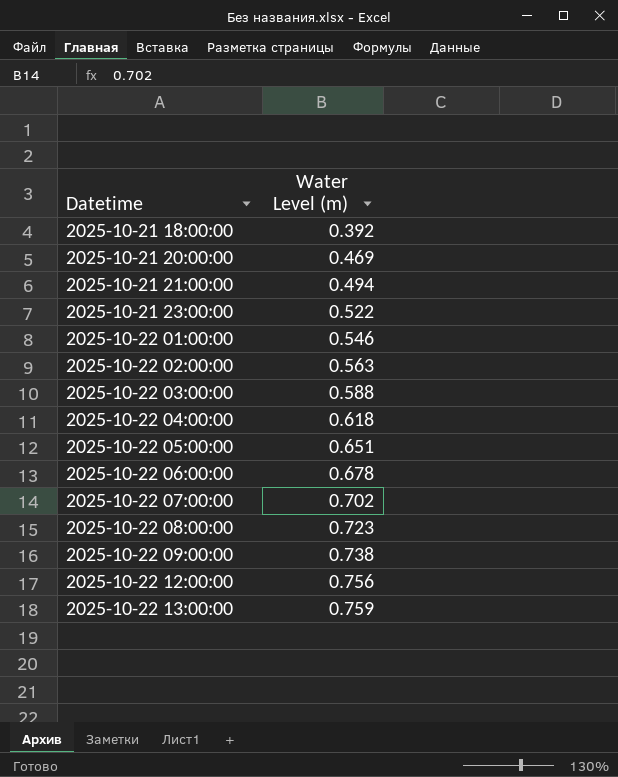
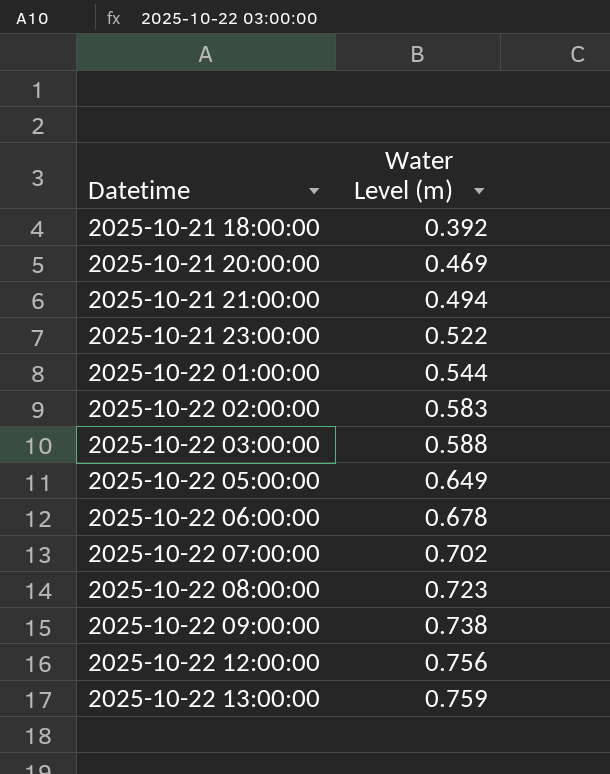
row 2025-10-22 04:00:00: 0.618 -> none
2025-10-22 01:00:00 | Water Level (m): 0.546 -> 0.544
2025-10-22 02:00:00 | Water Level (m): 0.563 -> 0.583
2025-10-22 05:00:00 | Water Level (m): 0.651 -> 0.649

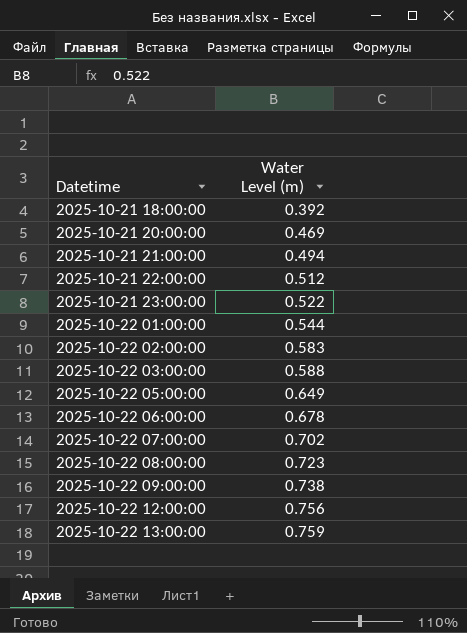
row 2025-10-21 22:00:00: none -> 0.512

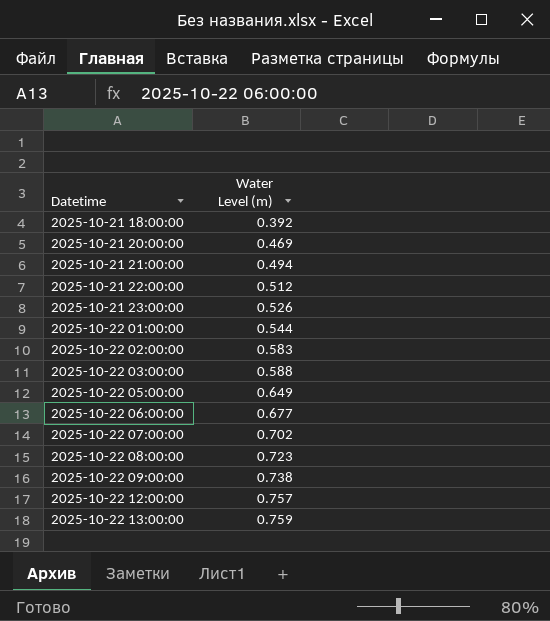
2025-10-21 23:00:00 | Water Level (m): 0.522 -> 0.526
2025-10-22 06:00:00 | Water Level (m): 0.678 -> 0.677
2025-10-22 12:00:00 | Water Level (m): 0.756 -> 0.757

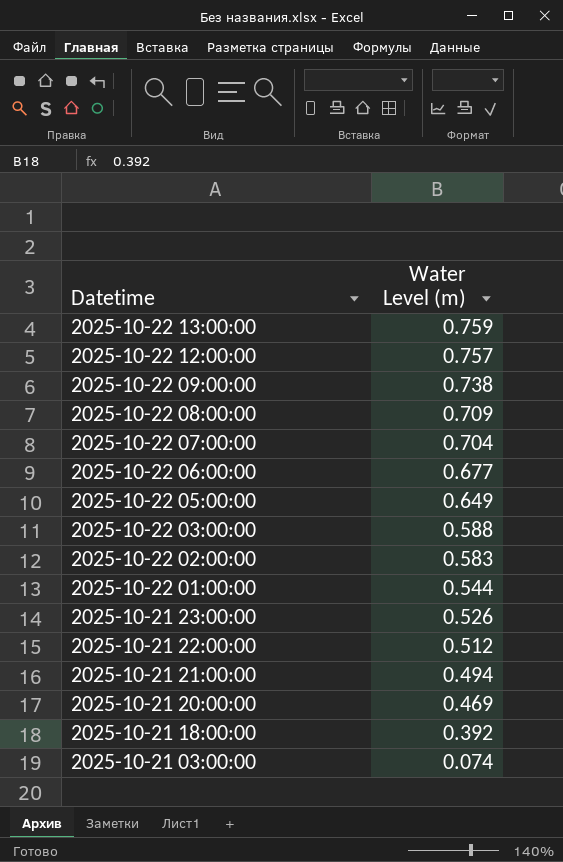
row order: Datetime ascending -> Datetime descending
2025-10-22 08:00:00 | Water Level (m): 0.723 -> 0.709
2025-10-22 07:00:00 | Water Level (m): 0.702 -> 0.704
row 2025-10-21 03:00:00: none -> 0.074

